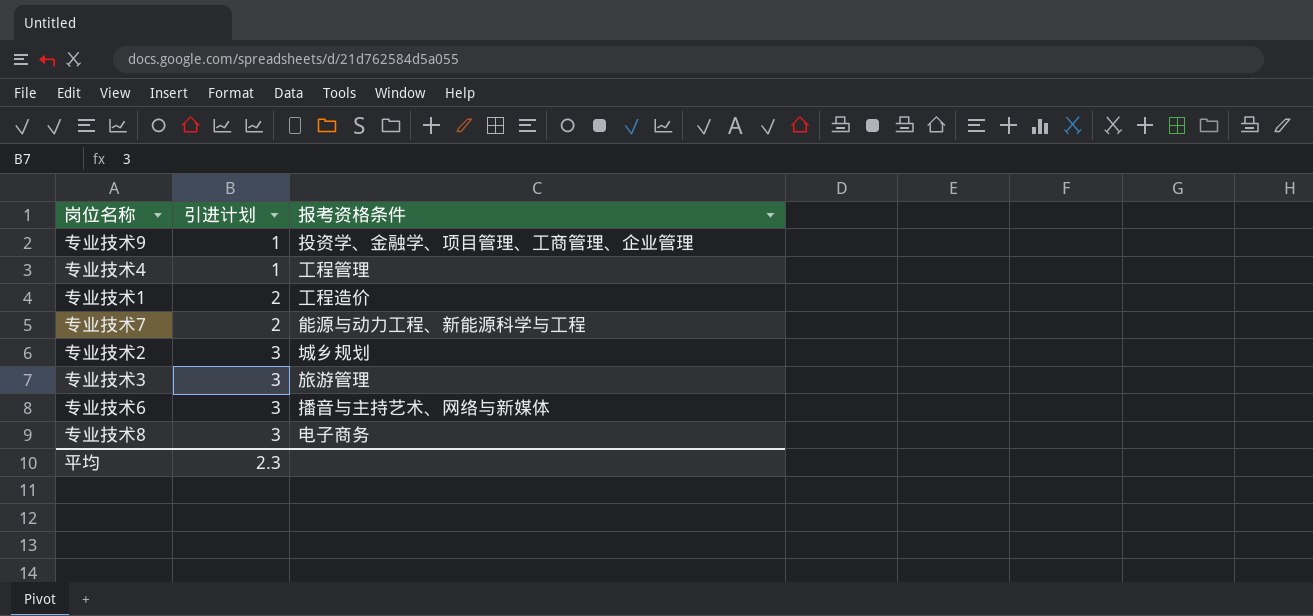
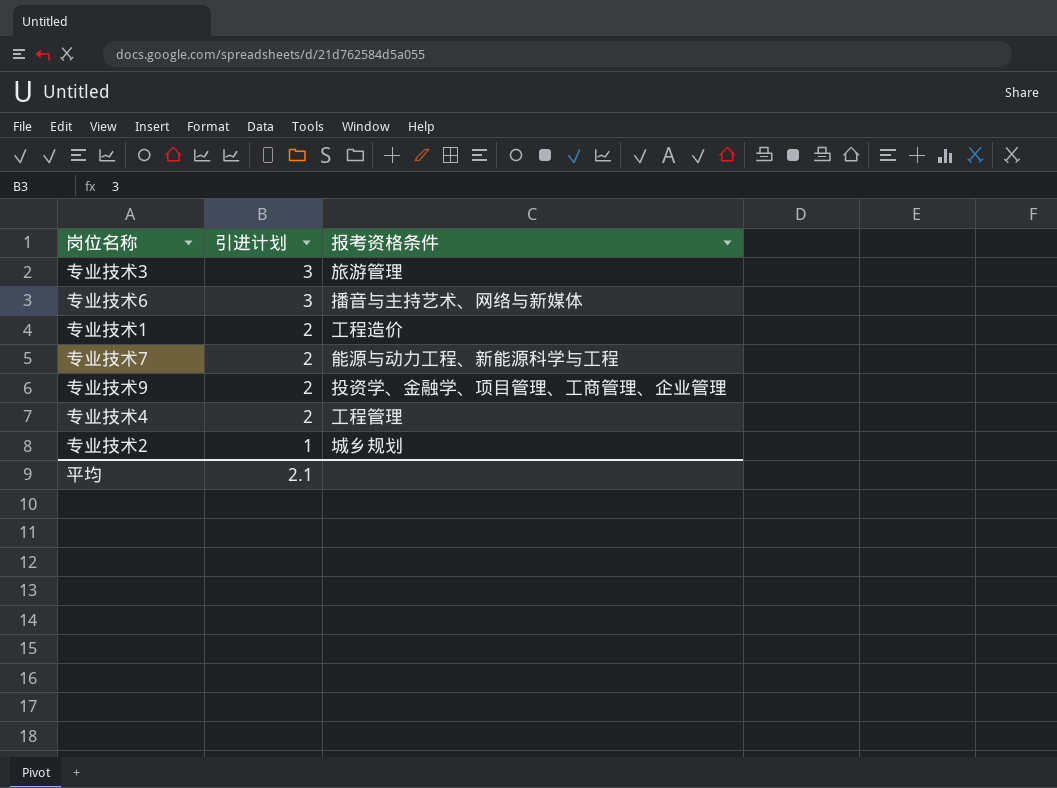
row order: 引进计划 ascending -> 引进计划 descending
row 专业技术8: 3 | 电子商务 -> none
专业技术9 | 引进计划: 1 -> 2
专业技术4 | 引进计划: 1 -> 2
专业技术2 | 引进计划: 3 -> 1
平均 | 引进计划: 2.3 -> 2.1

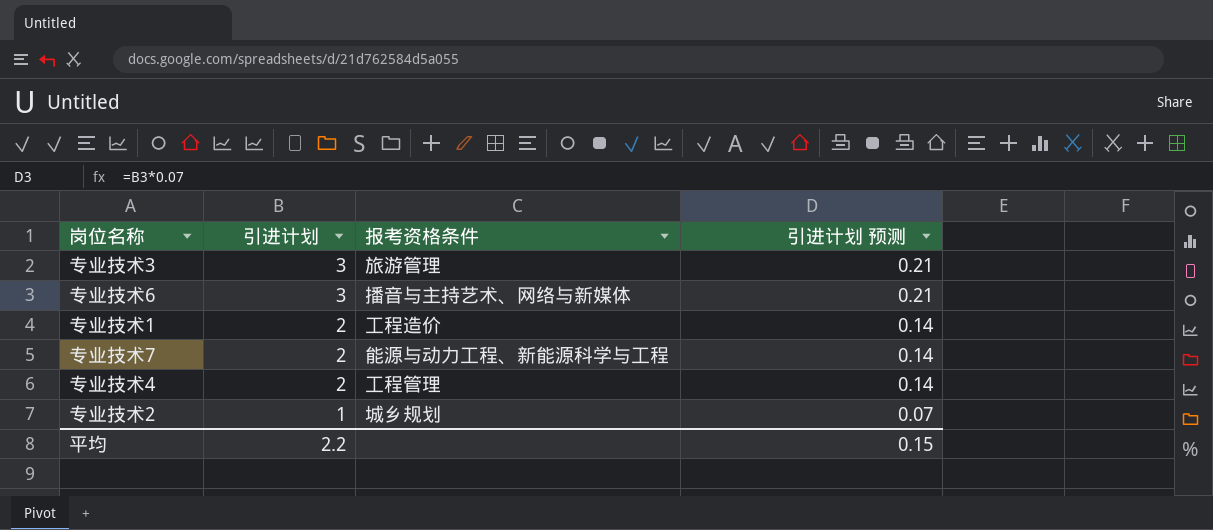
column 引进计划 预测 | formula: none -> [引进计划] * 0.07
row 专业技术9: 2 | 投资学、金融学、项目管理、工商管理、企业管理 -> none
平均 | 引进计划: 2.1 -> 2.2

